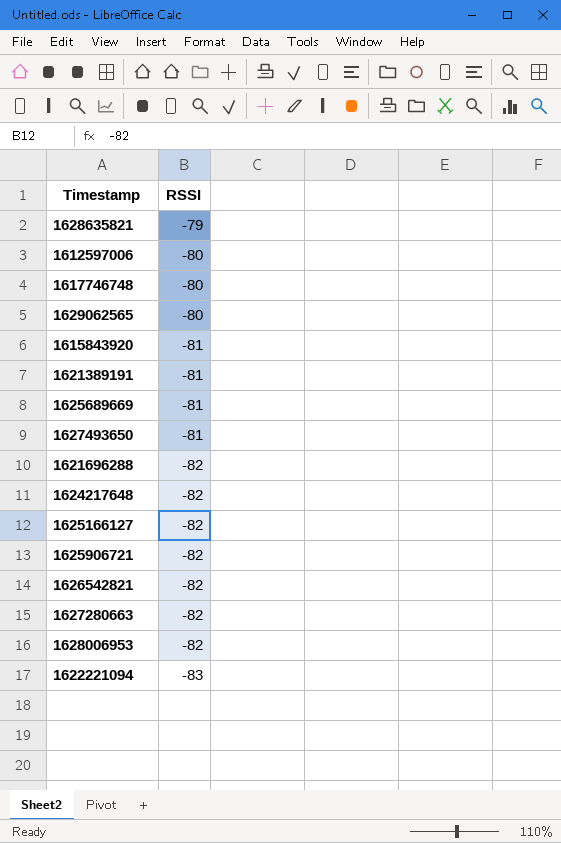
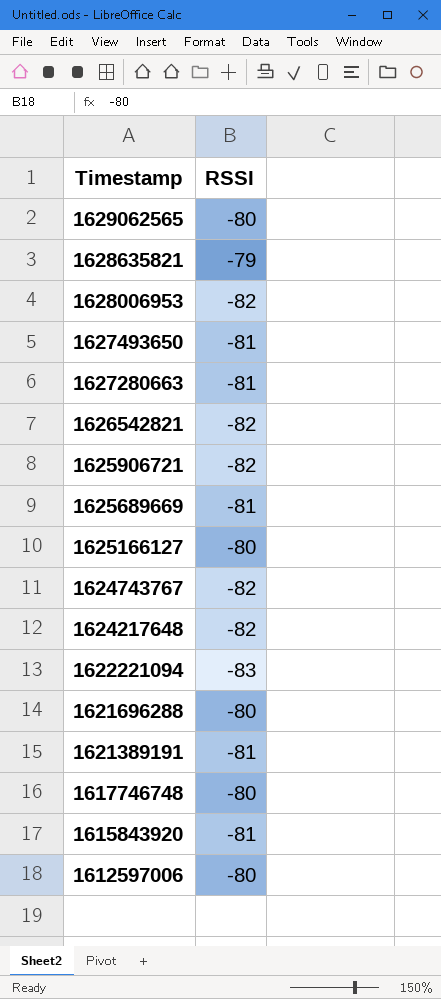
row order: RSSI descending -> Timestamp descending
1627280663 | RSSI: -82 -> -81
1625166127 | RSSI: -82 -> -80
row 1624743767: none -> -82
1621696288 | RSSI: -82 -> -80

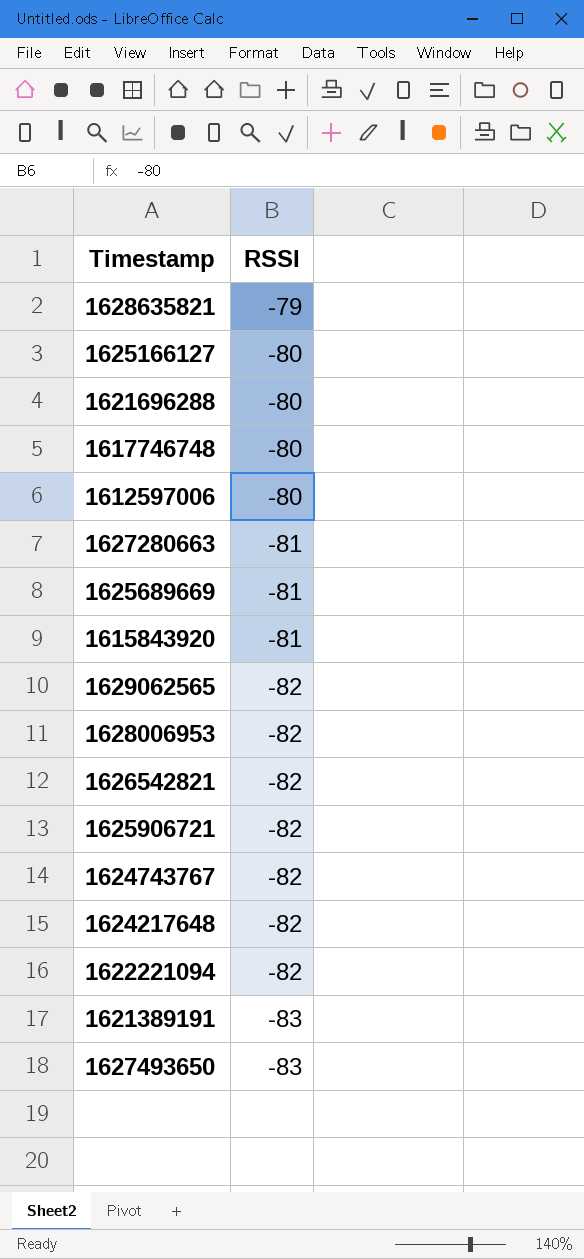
row order: Timestamp descending -> RSSI descending
1629062565 | RSSI: -80 -> -82
1622221094 | RSSI: -83 -> -82
1621389191 | RSSI: -81 -> -83
1627493650 | RSSI: -81 -> -83

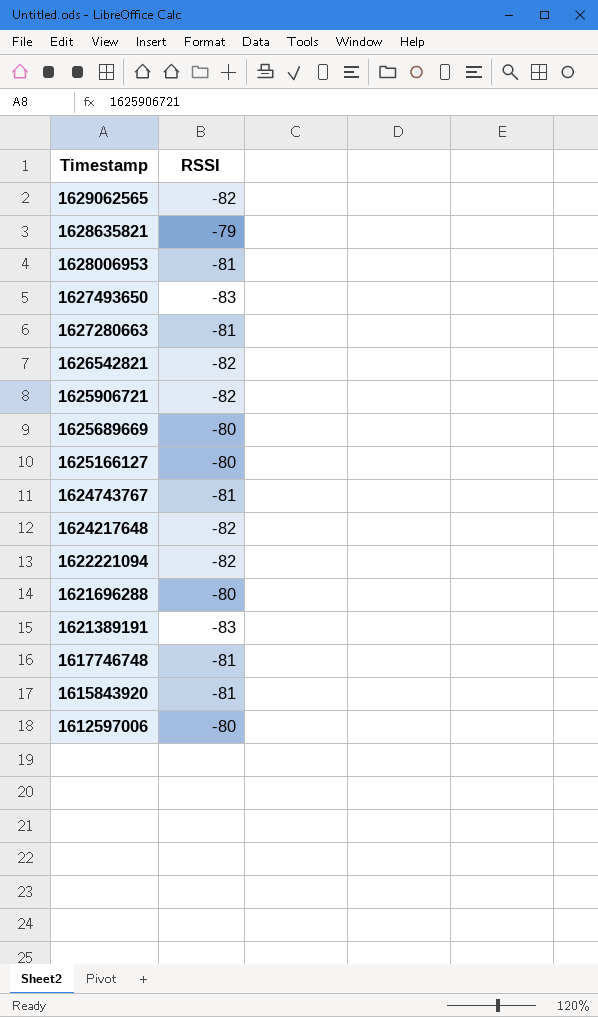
row order: RSSI descending -> Timestamp descending
1628006953 | RSSI: -82 -> -81
1625689669 | RSSI: -81 -> -80
1624743767 | RSSI: -82 -> -81
1617746748 | RSSI: -80 -> -81

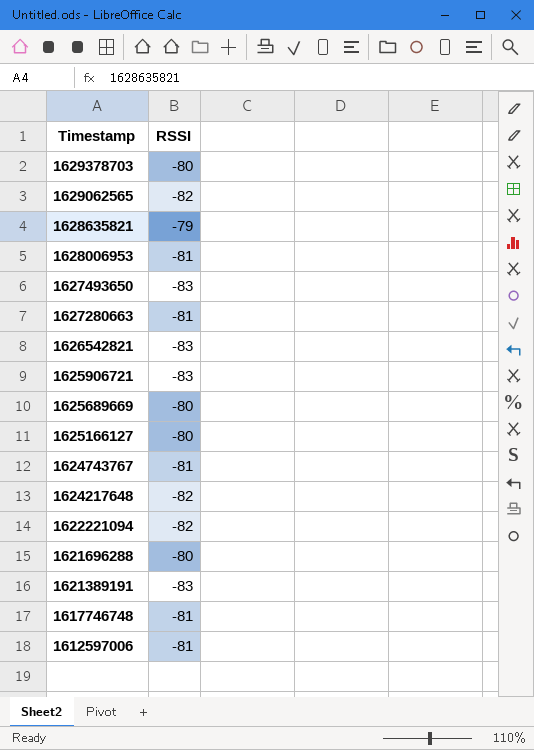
row 1615843920: -81 -> none
row 1629378703: none -> -80
1626542821 | RSSI: -82 -> -83
1625906721 | RSSI: -82 -> -83
1612597006 | RSSI: -80 -> -81

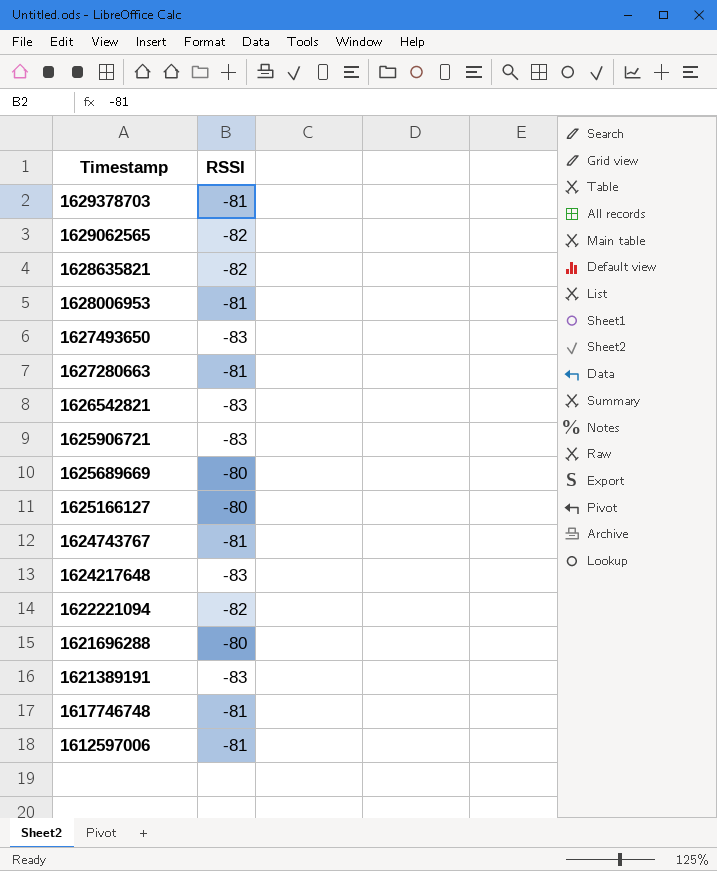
1629378703 | RSSI: -80 -> -81
1628635821 | RSSI: -79 -> -82
1624217648 | RSSI: -82 -> -83

